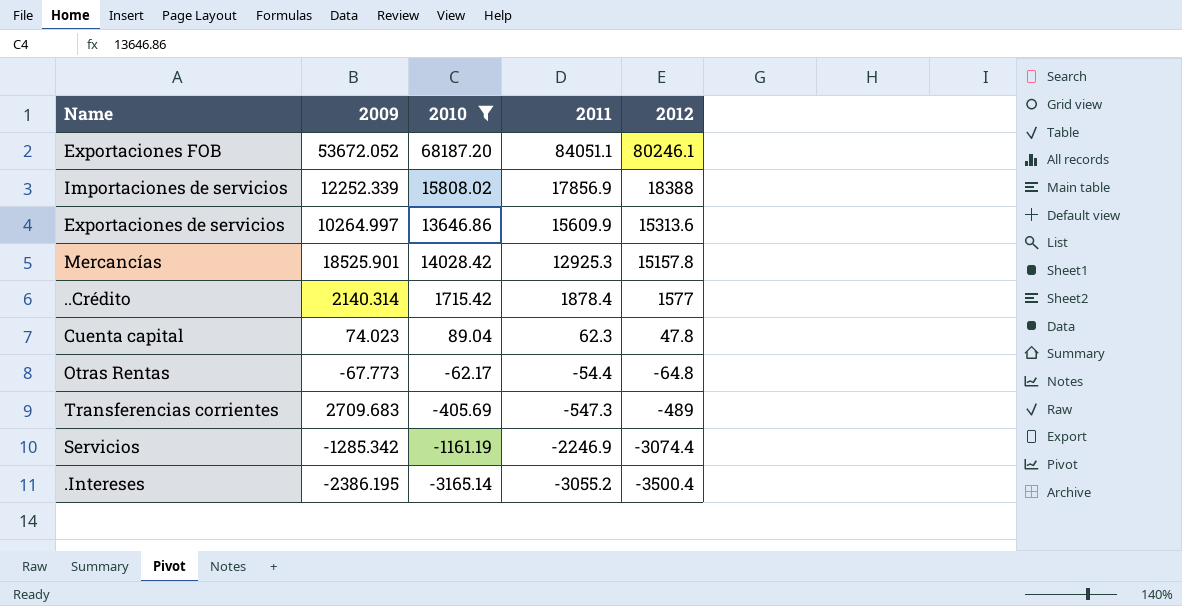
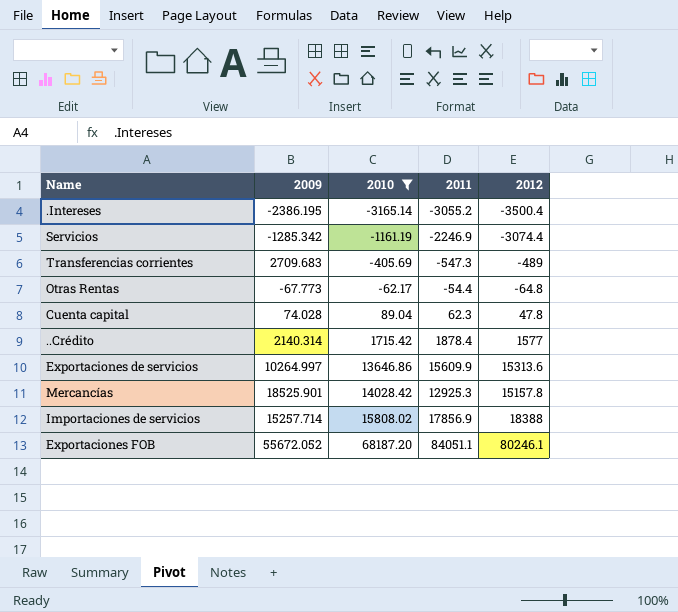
row order: 2011 descending -> 2010 ascending
Cuenta capital | 2009: 74.023 -> 74.028
Importaciones de servicios | 2009: 12252.339 -> 15257.714
Exportaciones FOB | 2009: 53672.052 -> 55672.052

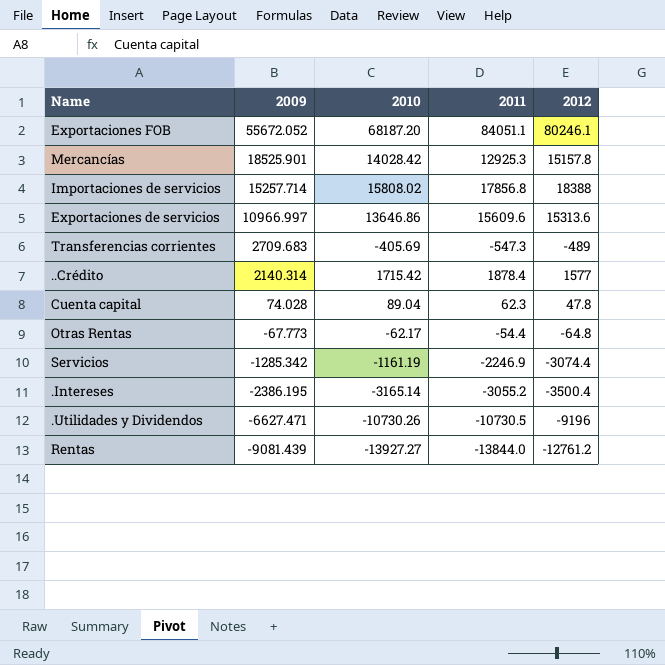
filter: 2010 >= -3165.14 -> none
row order: 2010 ascending -> 2009 descending
Importaciones de servicios | 2011: 17856.9 -> 17856.8
Exportaciones de servicios | 2009: 10264.997 -> 10966.997
Exportaciones de servicios | 2011: 15609.9 -> 15609.6

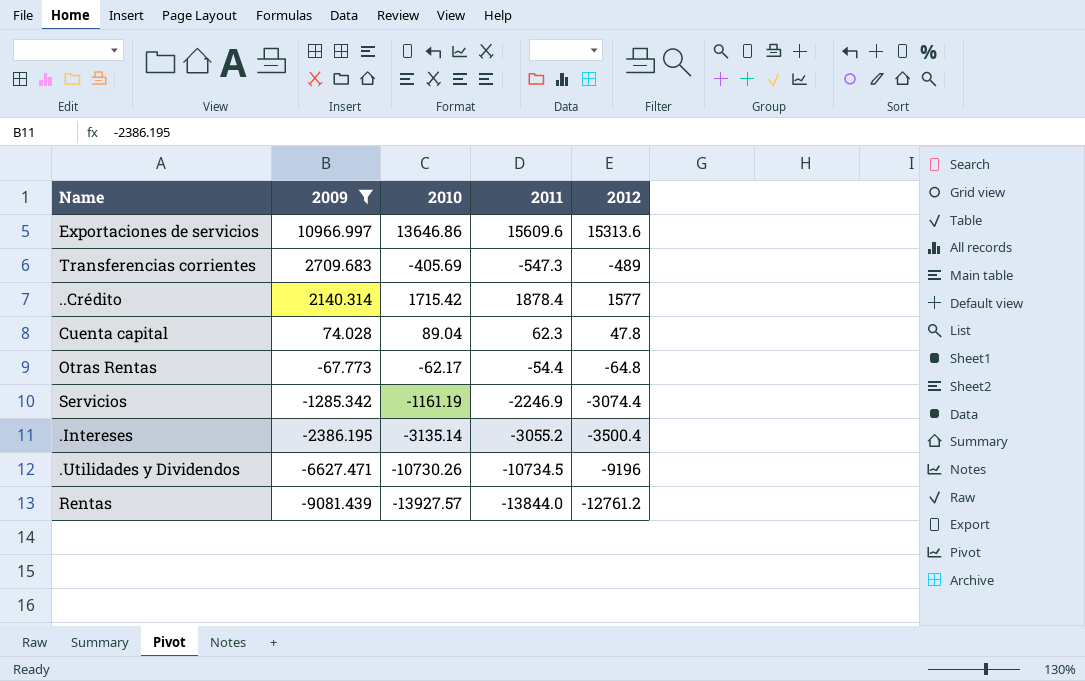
filter: none -> 2009 <= 10966.997
.Intereses | 2010: -3165.14 -> -3135.14
.Utilidades y Dividendos | 2011: -10730.5 -> -10734.5
Rentas | 2010: -13927.27 -> -13927.57

